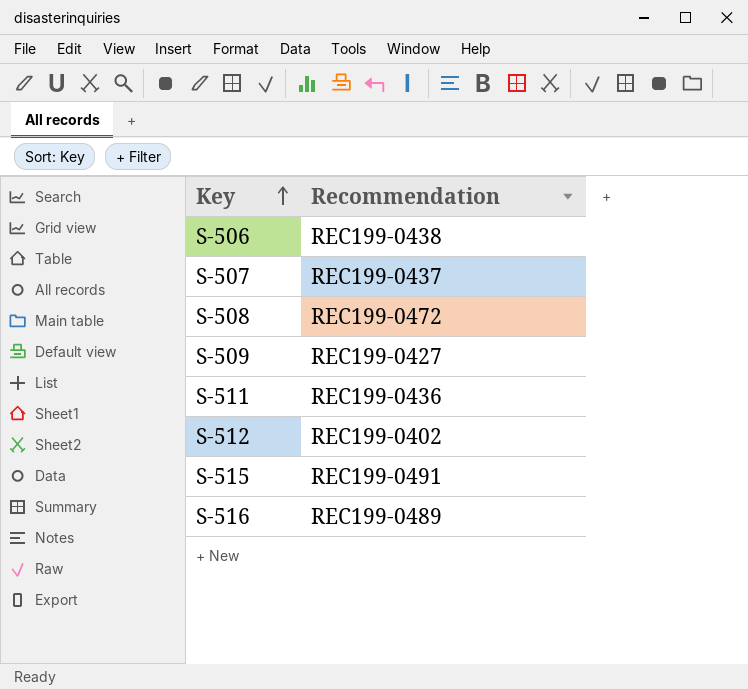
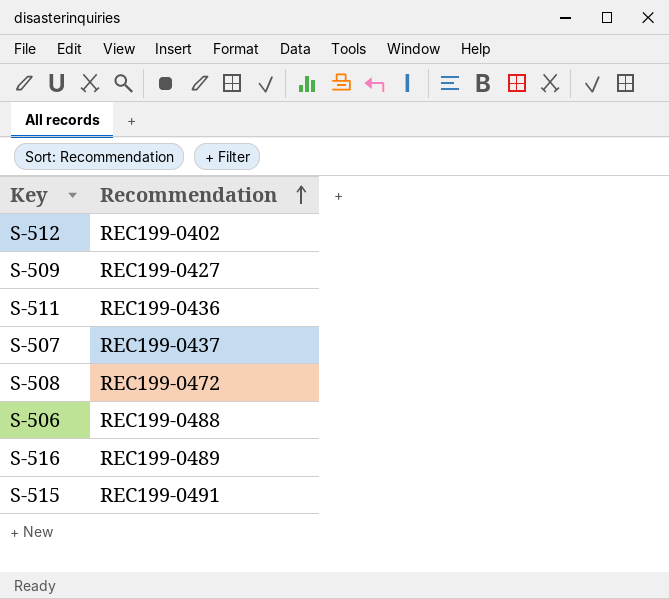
row order: Key ascending -> Recommendation ascending
S-506 | Recommendation: REC199-0438 -> REC199-0488

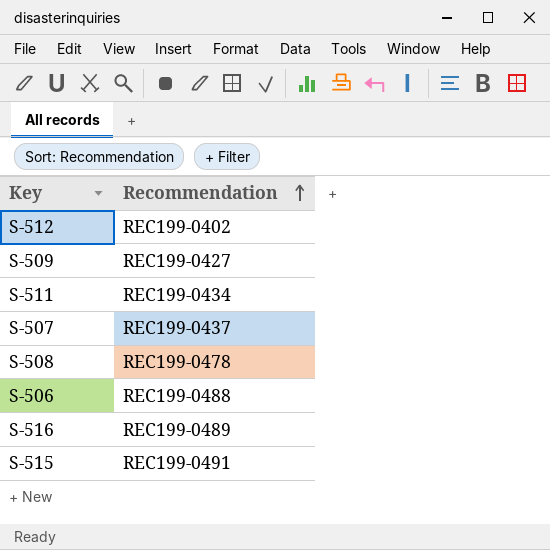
S-511 | Recommendation: REC199-0436 -> REC199-0434
S-508 | Recommendation: REC199-0472 -> REC199-0478

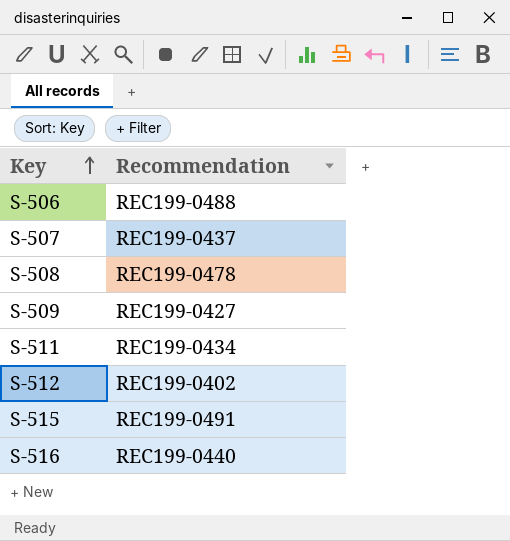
row order: Recommendation ascending -> Key ascending
S-516 | Recommendation: REC199-0489 -> REC199-0440

